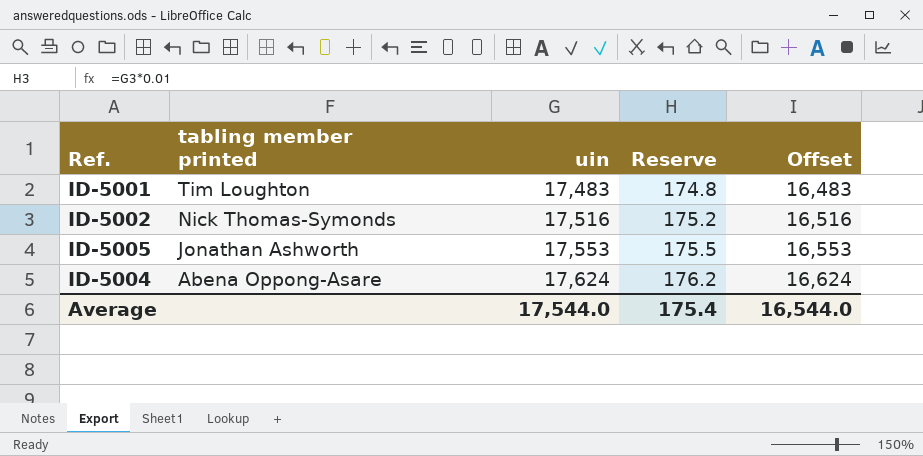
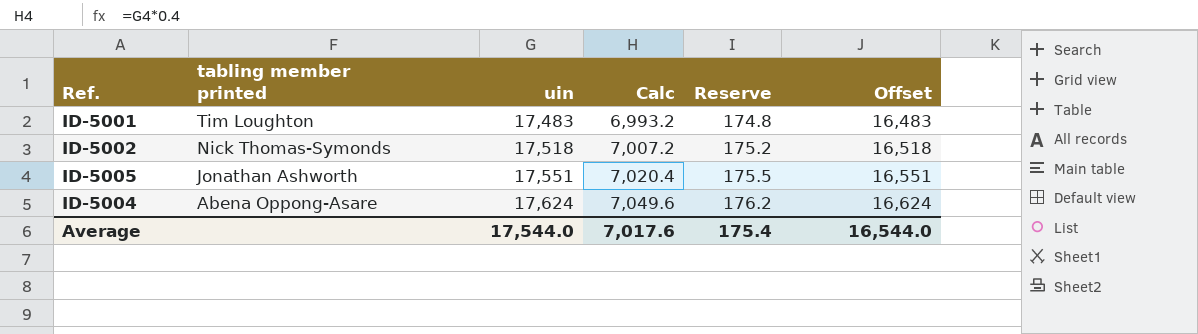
column Calc | formula: none -> [uin] * 0.4
ID-5002 | uin: 17,516 -> 17,518
ID-5002 | Offset: 16,516 -> 16,518
ID-5005 | uin: 17,553 -> 17,551
ID-5005 | Offset: 16,553 -> 16,551

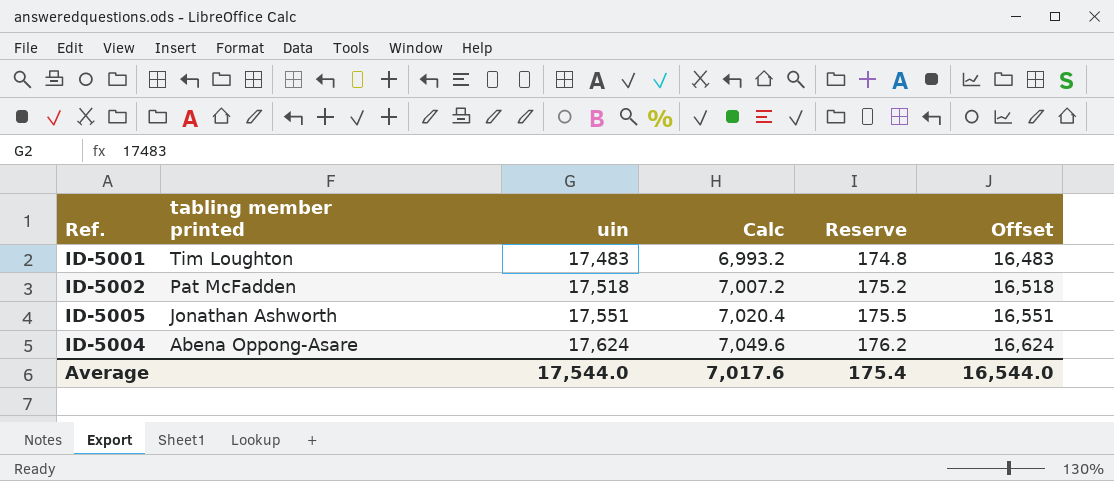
ID-5002 | tabling member printed: Nick Thomas-Symonds -> Pat McFadden

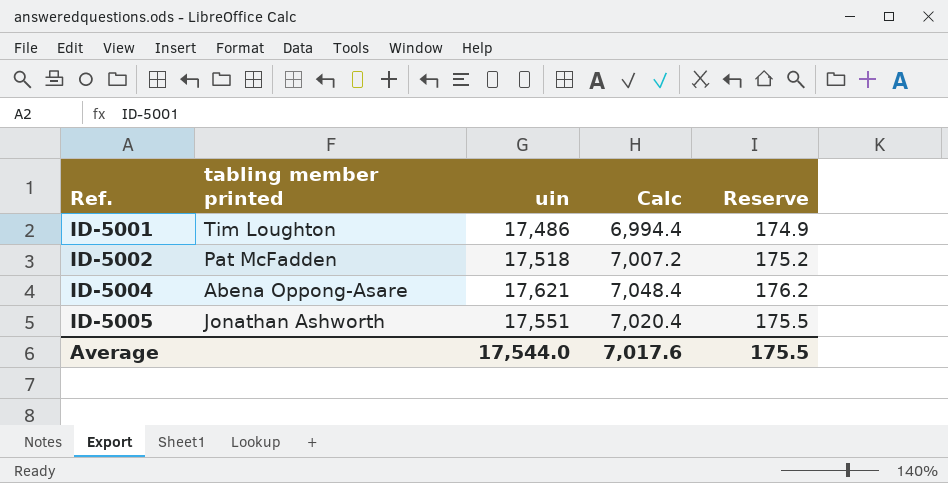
row order: tabling member printed descending -> Ref. ascending
column Offset | formula: [uin] - 1000 -> none
ID-5001 | uin: 17,483 -> 17,486
ID-5001 | Calc: 6,993.2 -> 6,994.4
ID-5001 | Reserve: 174.8 -> 174.9
ID-5004 | uin: 17,624 -> 17,621
ID-5004 | Calc: 7,049.6 -> 7,048.4
Average | Reserve: 175.4 -> 175.5

